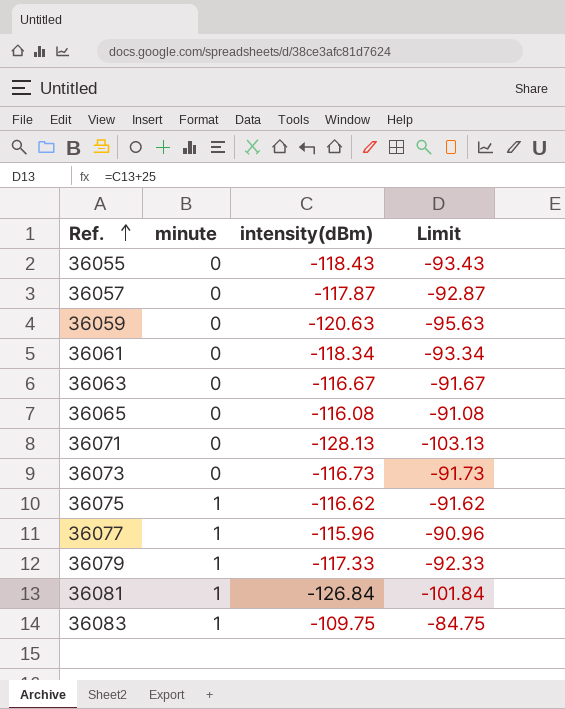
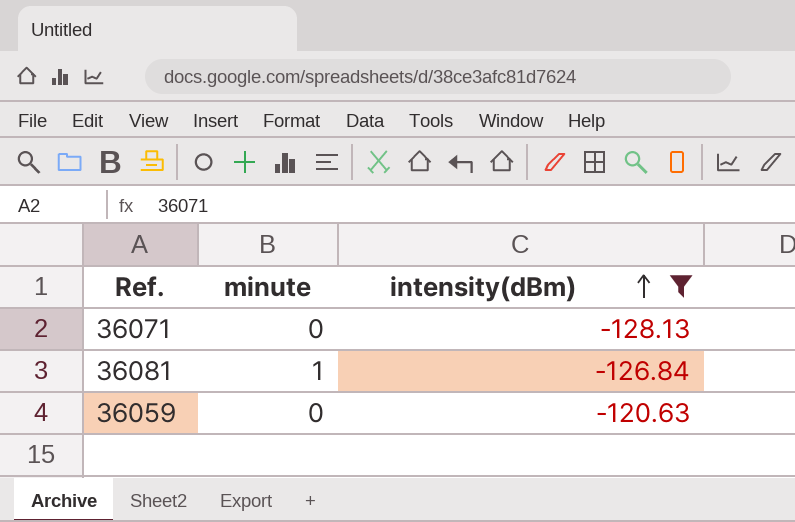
filter: none -> intensity(dBm) <= -120.63
row order: Ref. ascending -> intensity(dBm) ascending
column Limit | formula: [intensity(dBm)] + 25 -> none

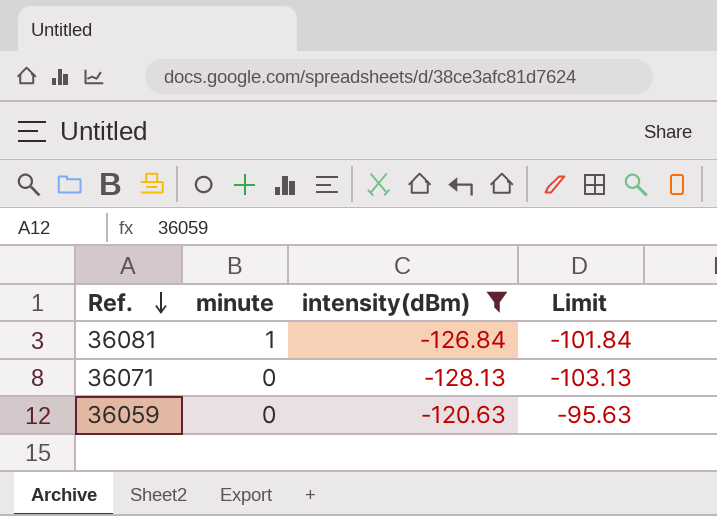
row order: intensity(dBm) ascending -> Ref. descending
column Limit | formula: none -> [intensity(dBm)] + 25

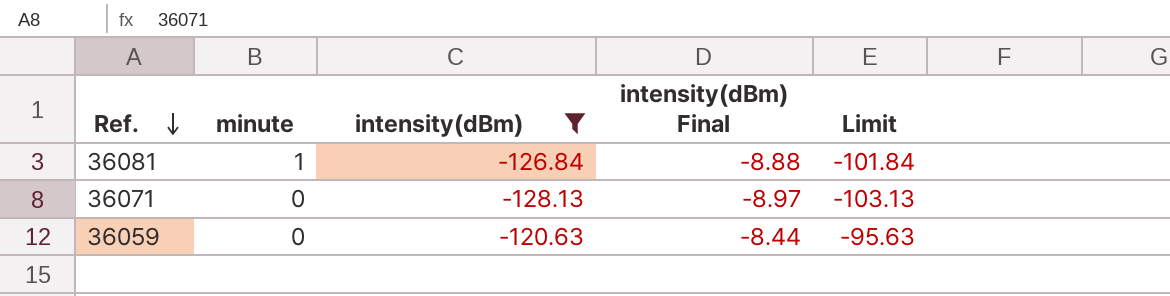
column intensity(dBm) Final | formula: none -> [intensity(dBm)] * 0.07

